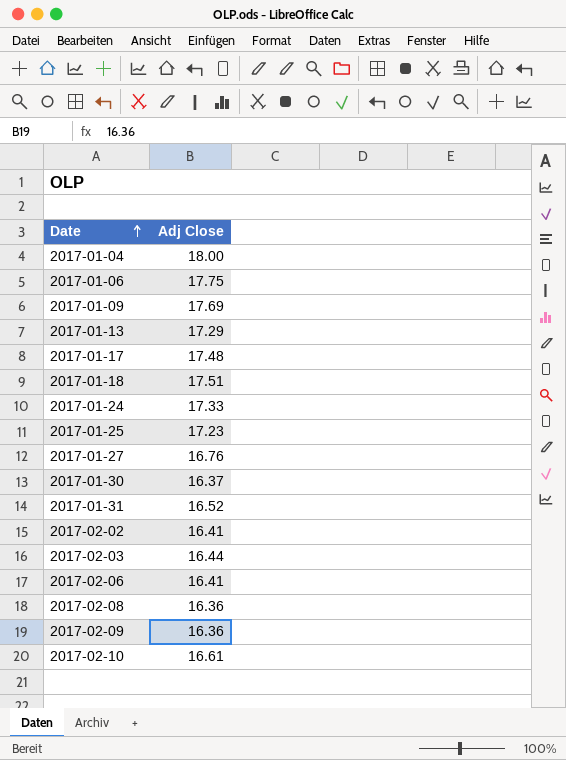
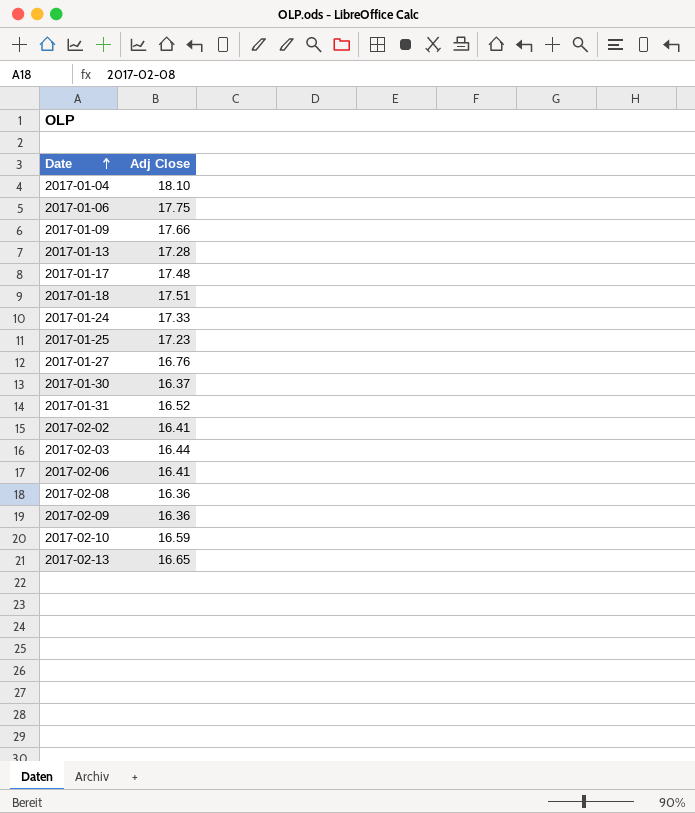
2017-01-04 | Adj Close: 18.00 -> 18.10
2017-01-09 | Adj Close: 17.69 -> 17.66
2017-01-13 | Adj Close: 17.29 -> 17.28
2017-02-10 | Adj Close: 16.61 -> 16.59
row 2017-02-13: none -> 16.65

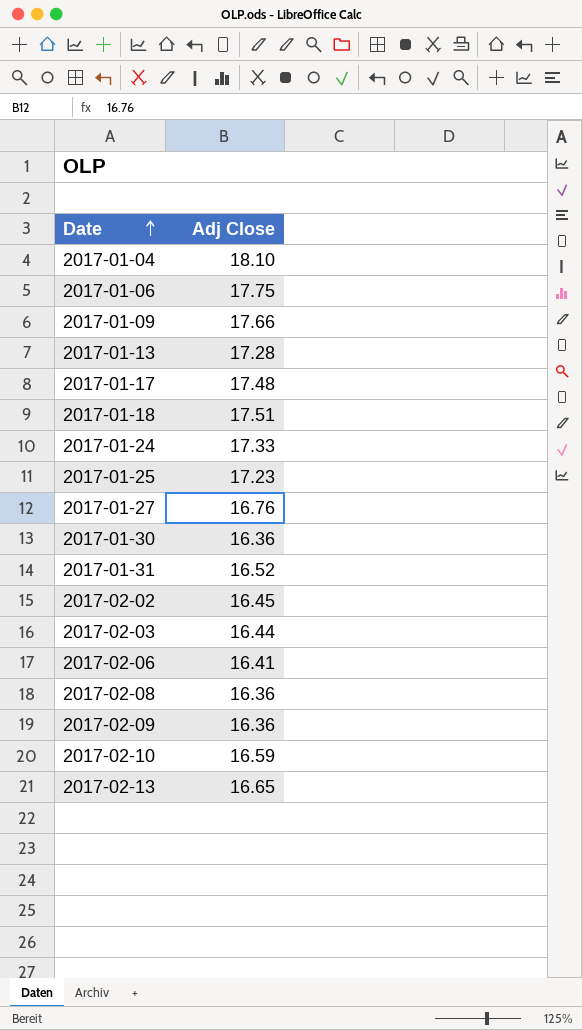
2017-01-30 | Adj Close: 16.37 -> 16.36
2017-02-02 | Adj Close: 16.41 -> 16.45

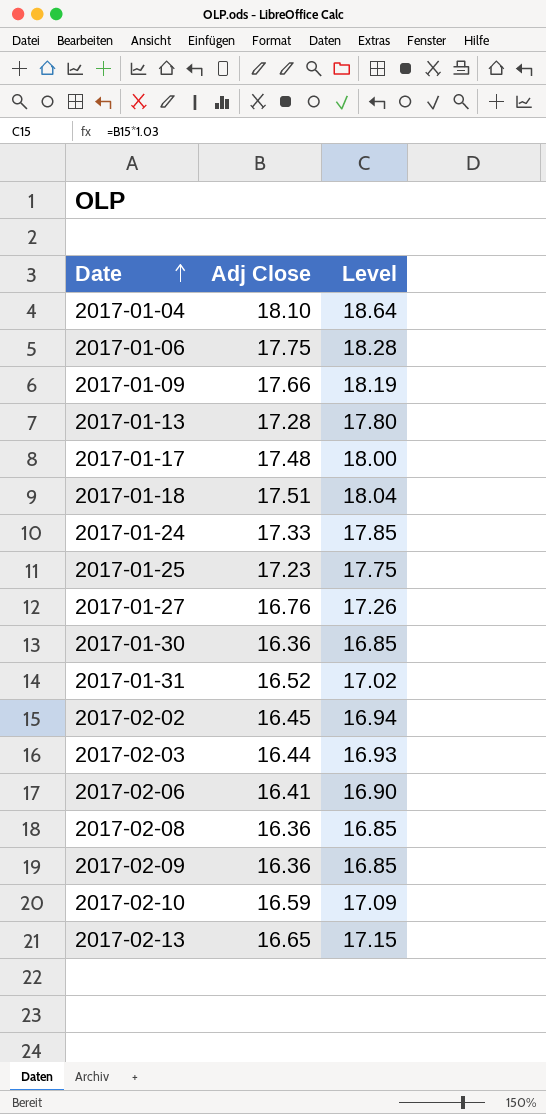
column Level | formula: none -> [Adj Close] * 1.03

